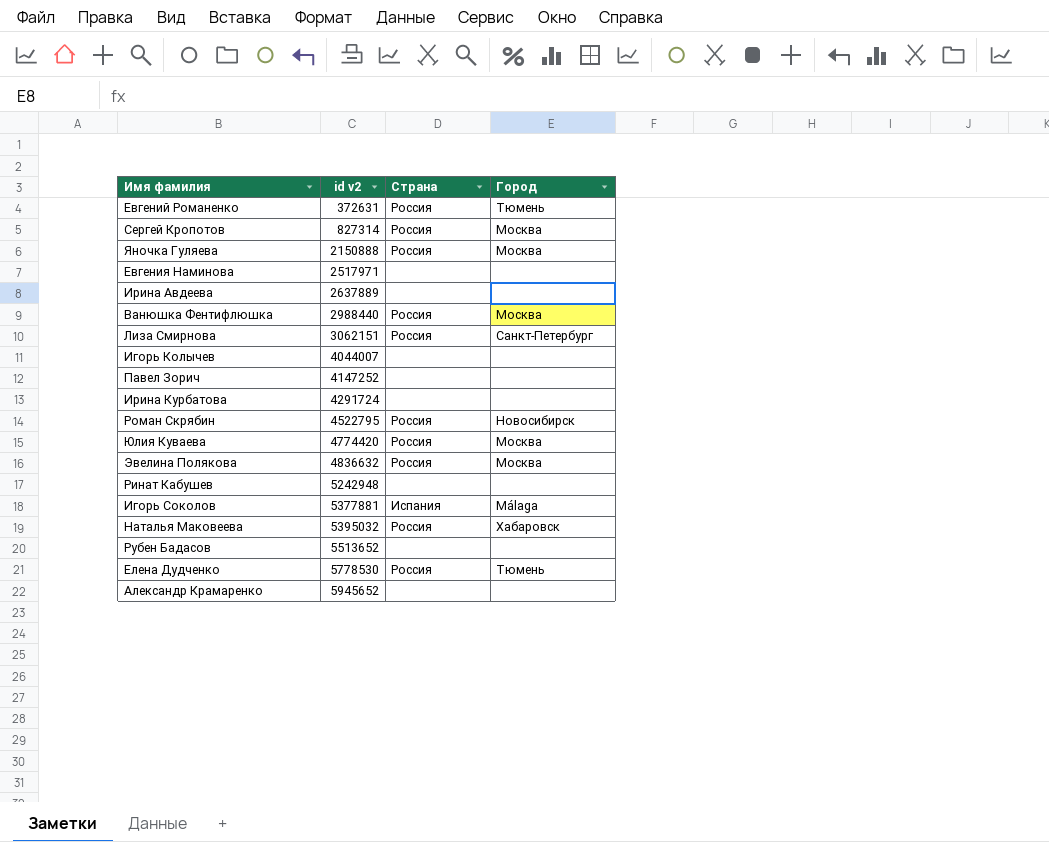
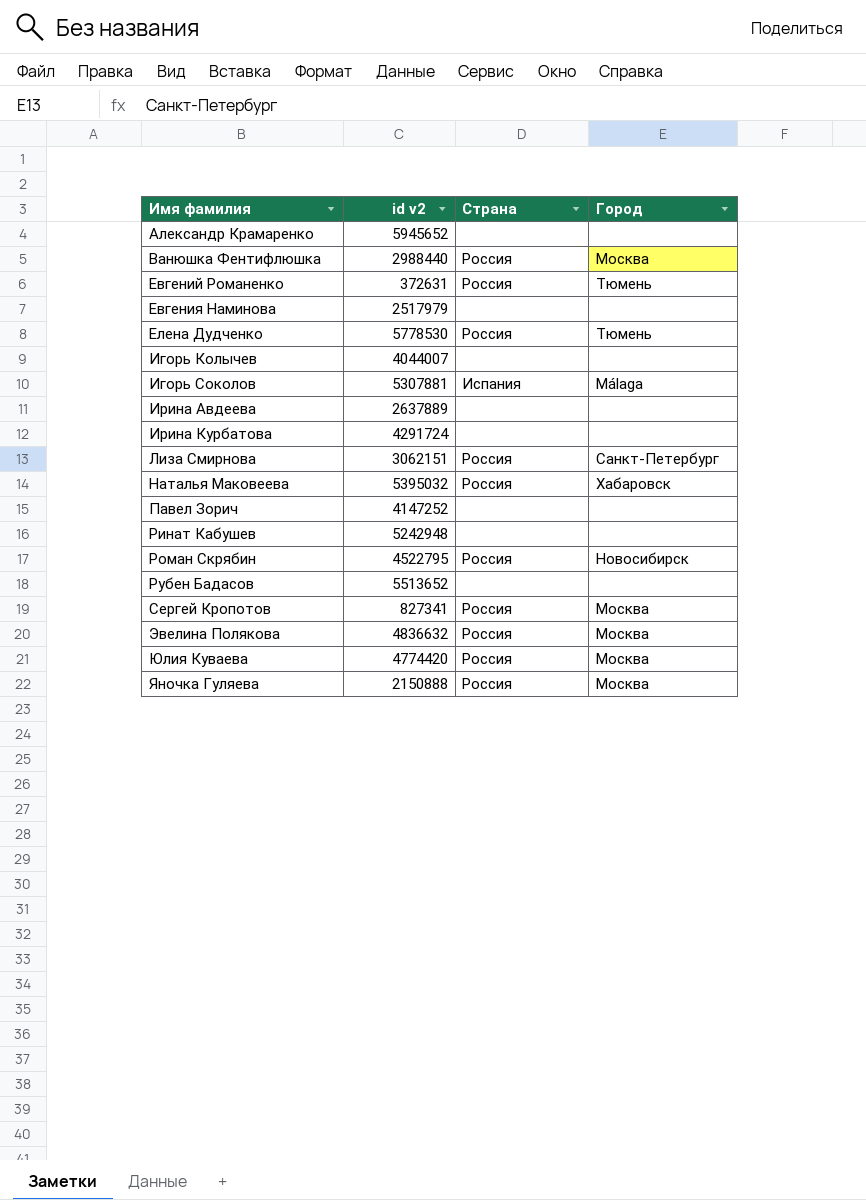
row order: id v2 ascending -> Имя фамилия ascending
Евгения Наминова | id v2: 2517971 -> 2517979
Игорь Соколов | id v2: 5377881 -> 5307881
Сергей Кропотов | id v2: 827314 -> 827341

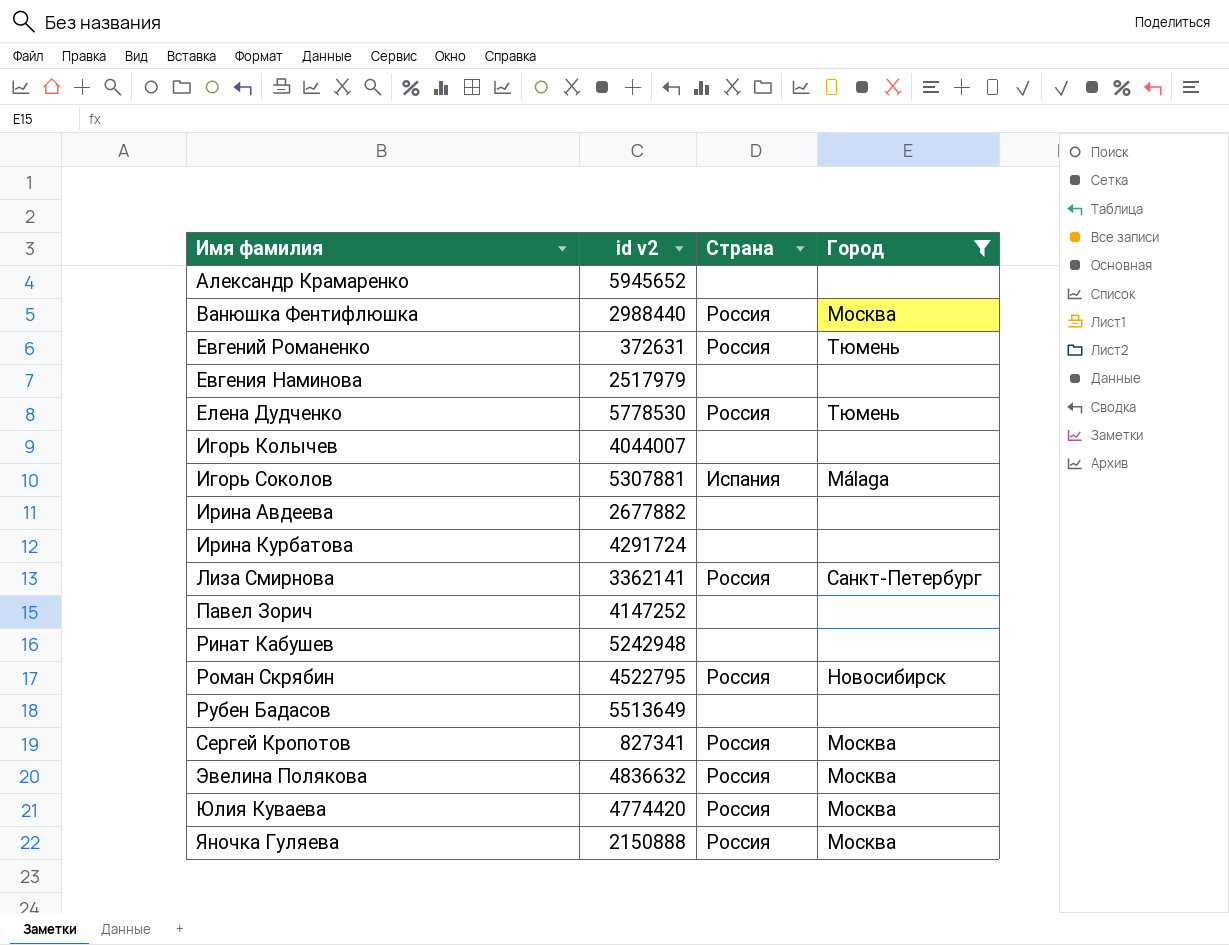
filter: none -> Город != Хабаровск
Ирина Авдеева | id v2: 2637889 -> 2677882
Лиза Смирнова | id v2: 3062151 -> 3362141
Рубен Бадасов | id v2: 5513652 -> 5513649

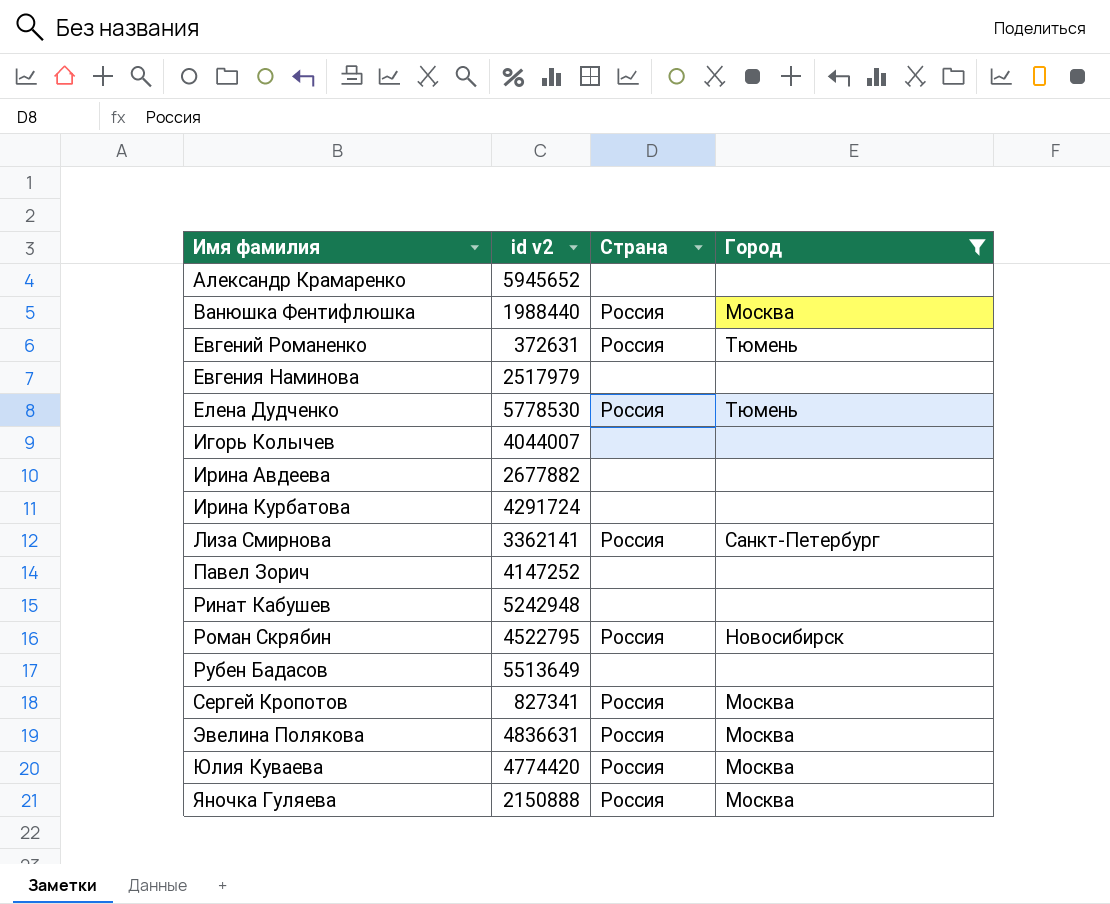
row Игорь Соколов: 5307881 | Испания | Málaga -> none
Ванюшка Фентифлюшка | id v2: 2988440 -> 1988440
Эвелина Полякова | id v2: 4836632 -> 4836631

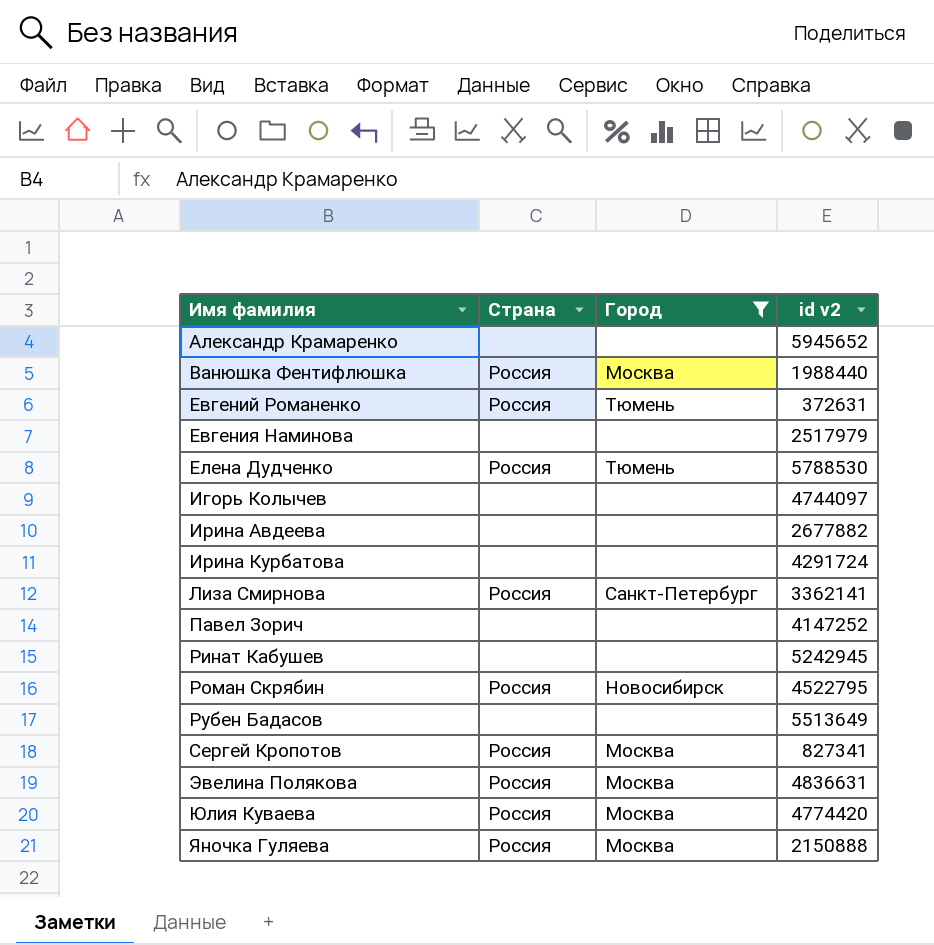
column id v2 | position: 2 -> 4
Елена Дудченко | id v2: 5778530 -> 5788530
Игорь Колычев | id v2: 4044007 -> 4744097
Ринат Кабушев | id v2: 5242948 -> 5242945

